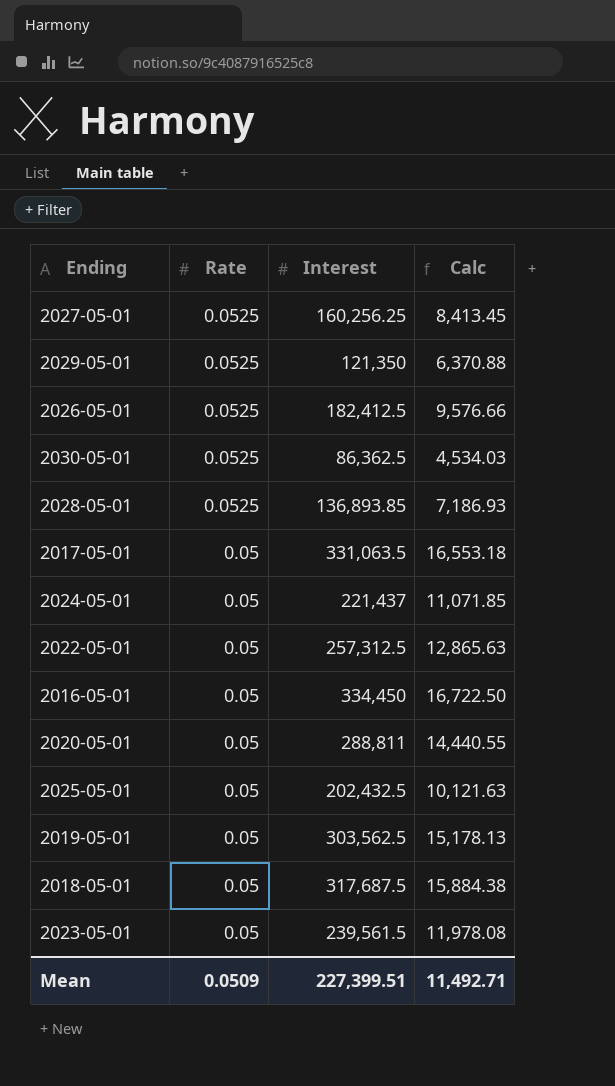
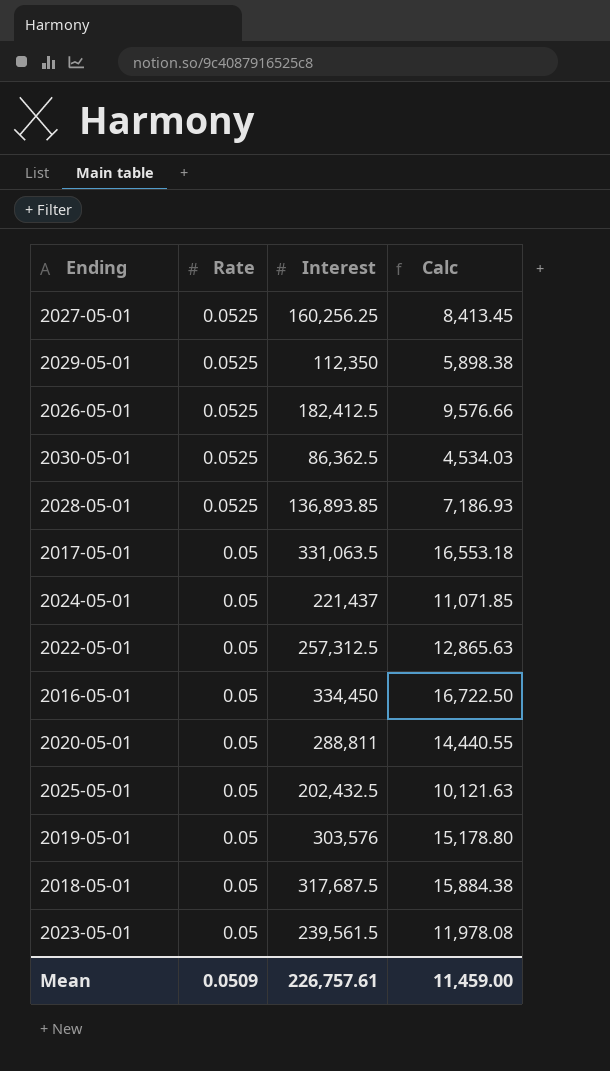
2029-05-01 | Interest: 121,350 -> 112,350
2029-05-01 | Calc: 6,370.88 -> 5,898.38
2019-05-01 | Interest: 303,562.5 -> 303,576
2019-05-01 | Calc: 15,178.13 -> 15,178.80
Mean | Interest: 227,399.51 -> 226,757.61
Mean | Calc: 11,492.71 -> 11,459.00

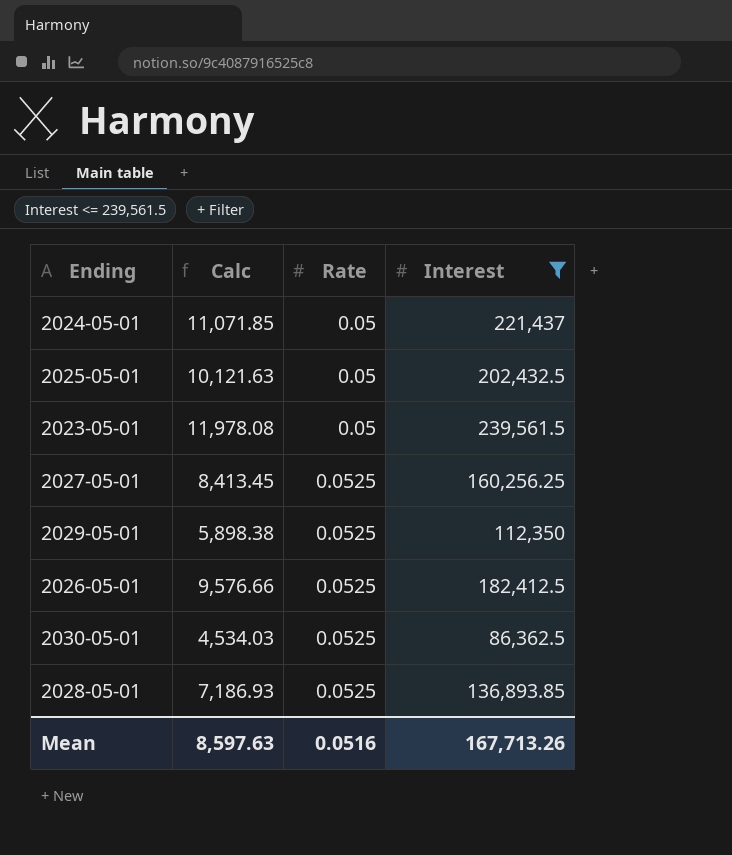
filter: none -> Interest <= 239,561.5
row order: Rate descending -> Rate ascending
column Calc | position: 4 -> 2
Mean | Calc: 11,459.00 -> 8,597.63
Mean | Rate: 0.0509 -> 0.0516
Mean | Interest: 226,757.61 -> 167,713.26

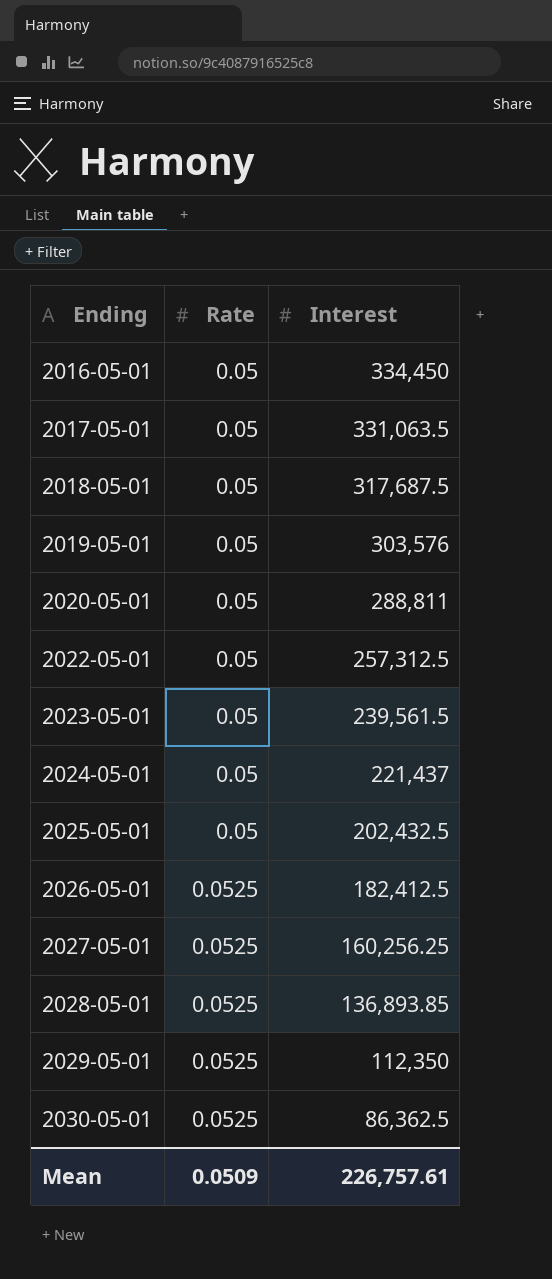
filter: Interest <= 239,561.5 -> none
row order: Rate ascending -> Ending ascending
column Calc | formula: [Rate] * [Interest] -> none
Mean | Rate: 0.0516 -> 0.0509
Mean | Interest: 167,713.26 -> 226,757.61

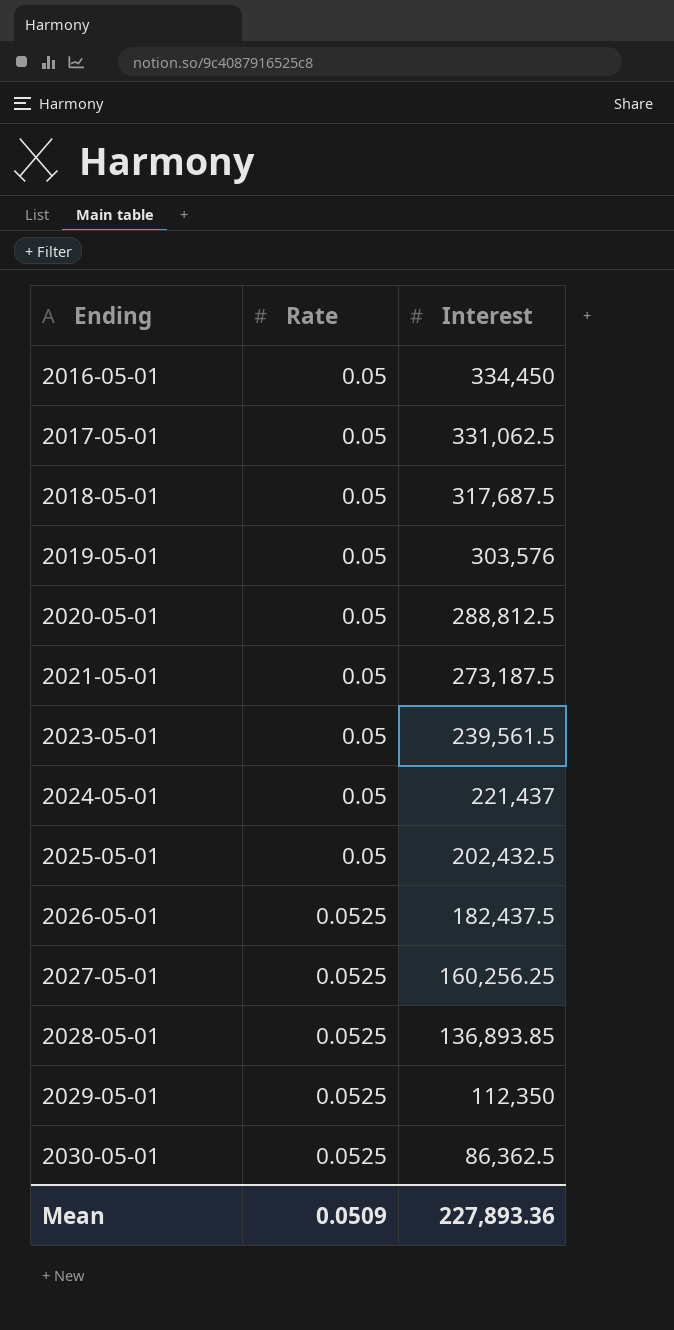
row 2022-05-01: 0.05 | 257,312.5 -> none
2017-05-01 | Interest: 331,063.5 -> 331,062.5
2020-05-01 | Interest: 288,811 -> 288,812.5
row 2021-05-01: none -> 0.05 | 273,187.5
2026-05-01 | Interest: 182,412.5 -> 182,437.5
Mean | Interest: 226,757.61 -> 227,893.36

